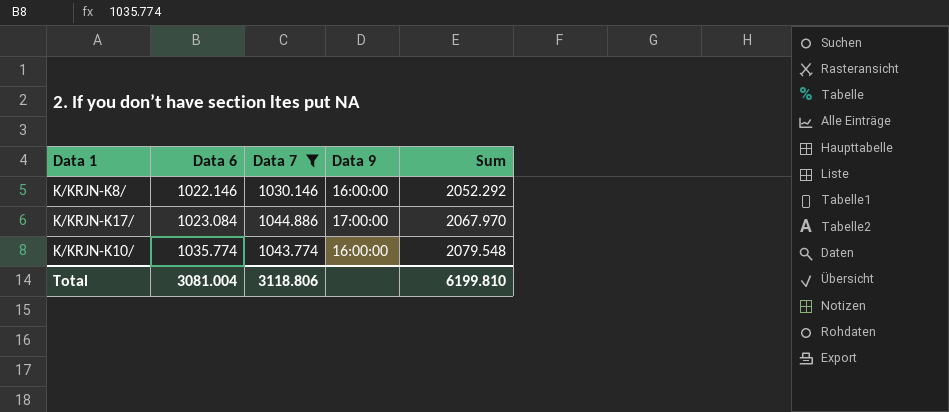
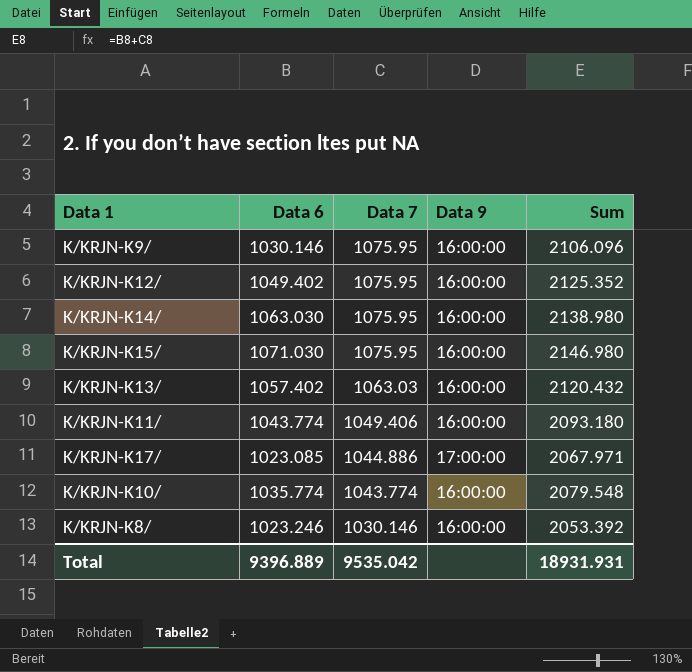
filter: Data 7 <= 1044.886 -> none
row order: Data 6 ascending -> Data 7 descending
K/KRJN-K17/ | Data 6: 1023.084 -> 1023.085
K/KRJN-K17/ | Sum: 2067.970 -> 2067.971
K/KRJN-K8/ | Data 6: 1022.146 -> 1023.246
K/KRJN-K8/ | Sum: 2052.292 -> 2053.392
Total | Data 6: 3081.004 -> 9396.889
Total | Data 7: 3118.806 -> 9535.042
Total | Sum: 6199.810 -> 18931.931

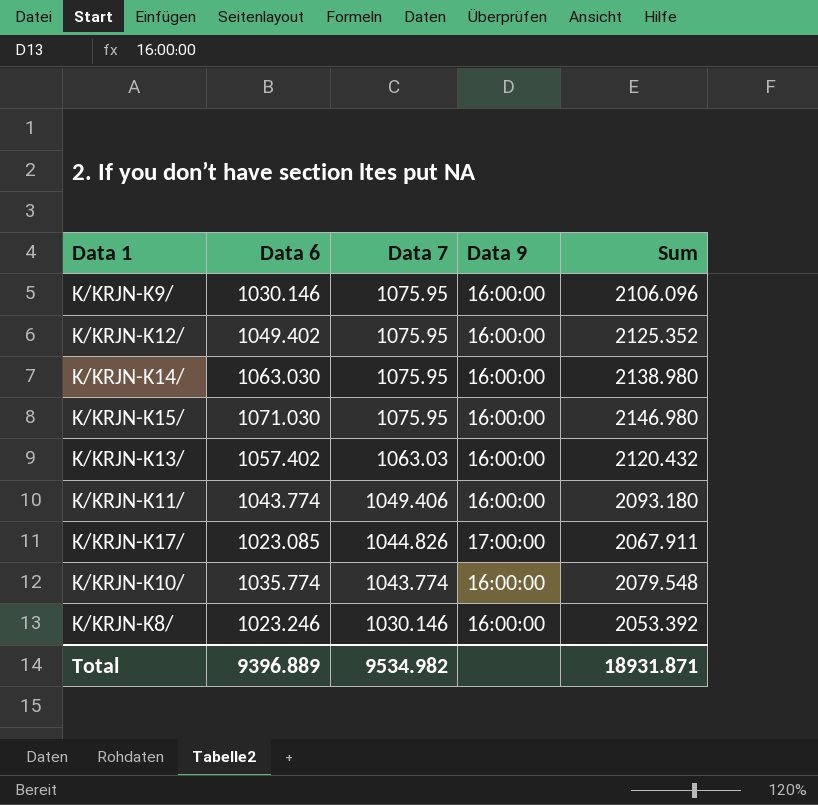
K/KRJN-K17/ | Data 7: 1044.886 -> 1044.826
K/KRJN-K17/ | Sum: 2067.971 -> 2067.911
Total | Data 7: 9535.042 -> 9534.982
Total | Sum: 18931.931 -> 18931.871

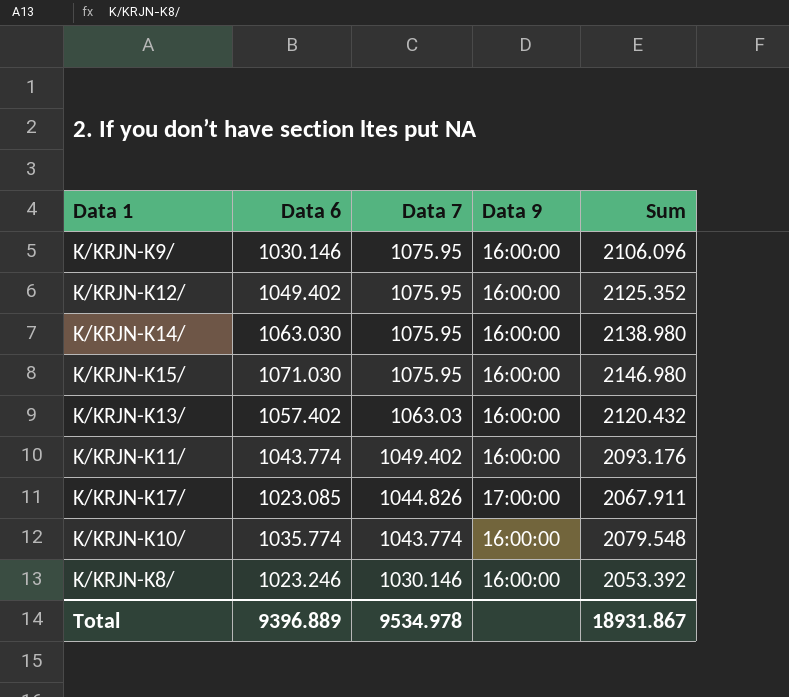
K/KRJN-K11/ | Data 7: 1049.406 -> 1049.402
K/KRJN-K11/ | Sum: 2093.180 -> 2093.176
Total | Data 7: 9534.982 -> 9534.978
Total | Sum: 18931.871 -> 18931.867

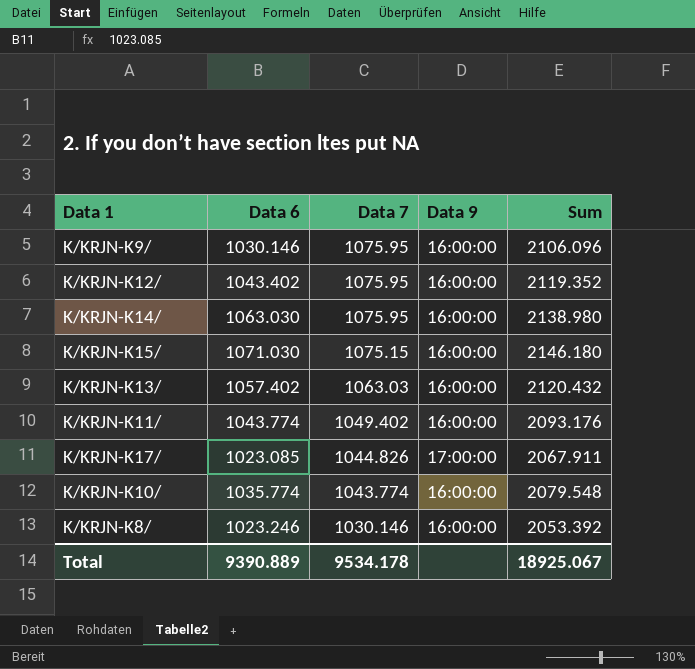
K/KRJN-K12/ | Data 6: 1049.402 -> 1043.402
K/KRJN-K12/ | Sum: 2125.352 -> 2119.352
K/KRJN-K15/ | Data 7: 1075.95 -> 1075.15
K/KRJN-K15/ | Sum: 2146.980 -> 2146.180
Total | Data 6: 9396.889 -> 9390.889
Total | Data 7: 9534.978 -> 9534.178
Total | Sum: 18931.867 -> 18925.067

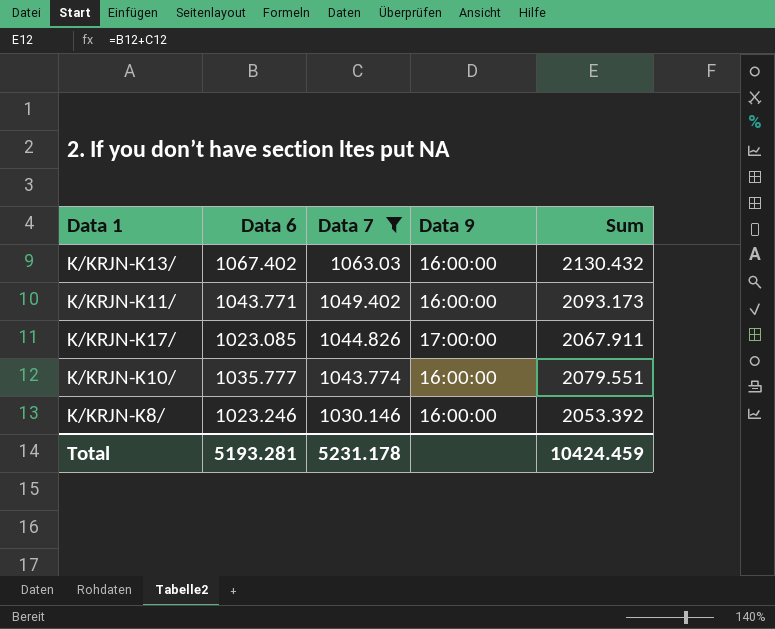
filter: none -> Data 7 <= 1063.03
K/KRJN-K13/ | Data 6: 1057.402 -> 1067.402
K/KRJN-K13/ | Sum: 2120.432 -> 2130.432
K/KRJN-K11/ | Data 6: 1043.774 -> 1043.771
K/KRJN-K11/ | Sum: 2093.176 -> 2093.173
K/KRJN-K10/ | Data 6: 1035.774 -> 1035.777
K/KRJN-K10/ | Sum: 2079.548 -> 2079.551
Total | Data 6: 9390.889 -> 5193.281
Total | Data 7: 9534.178 -> 5231.178
Total | Sum: 18925.067 -> 10424.459

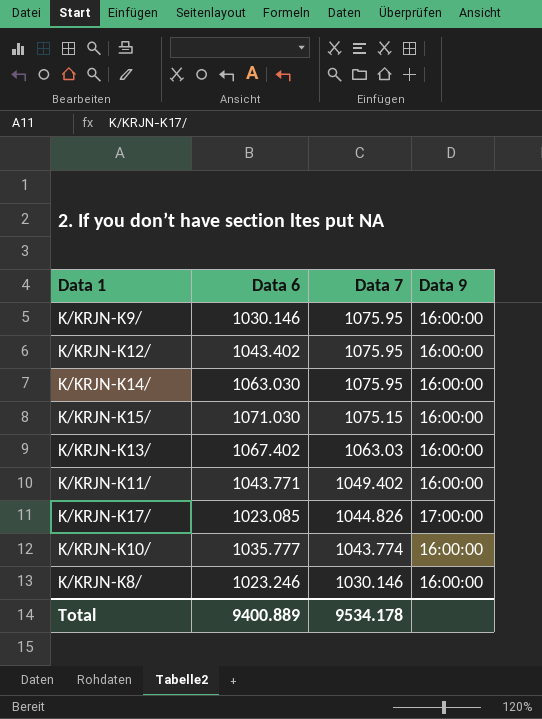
filter: Data 7 <= 1063.03 -> none
column Sum | formula: [Data 6] + [Data 7] -> none
Total | Data 6: 5193.281 -> 9400.889
Total | Data 7: 5231.178 -> 9534.178

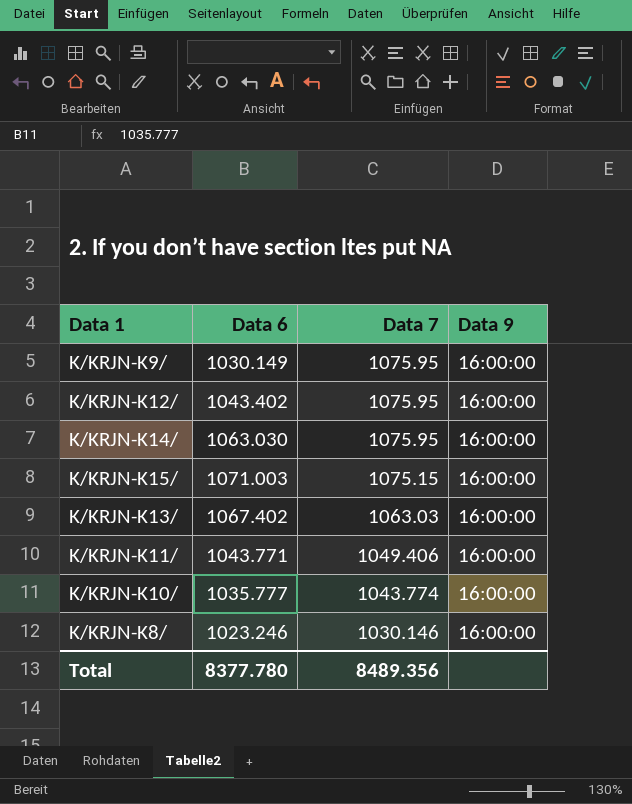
row K/KRJN-K17/: 1023.085 | 1044.826 | 17:00:00 -> none
K/KRJN-K9/ | Data 6: 1030.146 -> 1030.149
K/KRJN-K15/ | Data 6: 1071.030 -> 1071.003
K/KRJN-K11/ | Data 7: 1049.402 -> 1049.406
Total | Data 6: 9400.889 -> 8377.780
Total | Data 7: 9534.178 -> 8489.356

